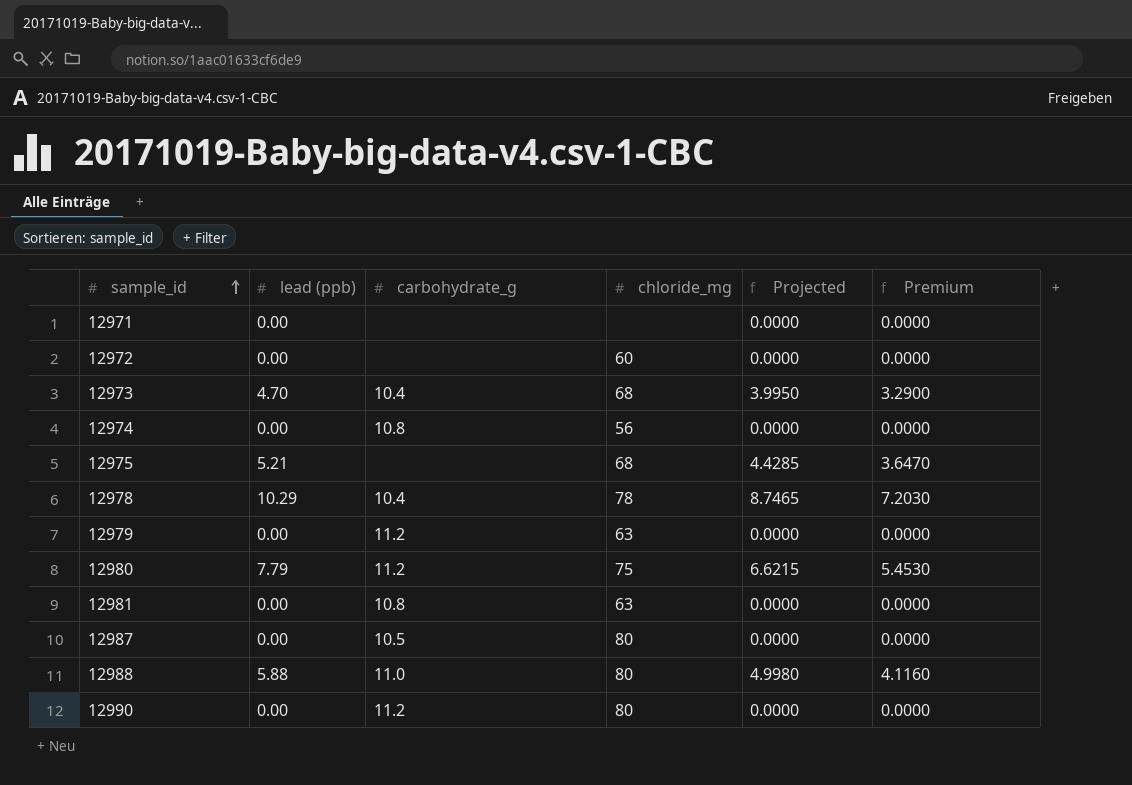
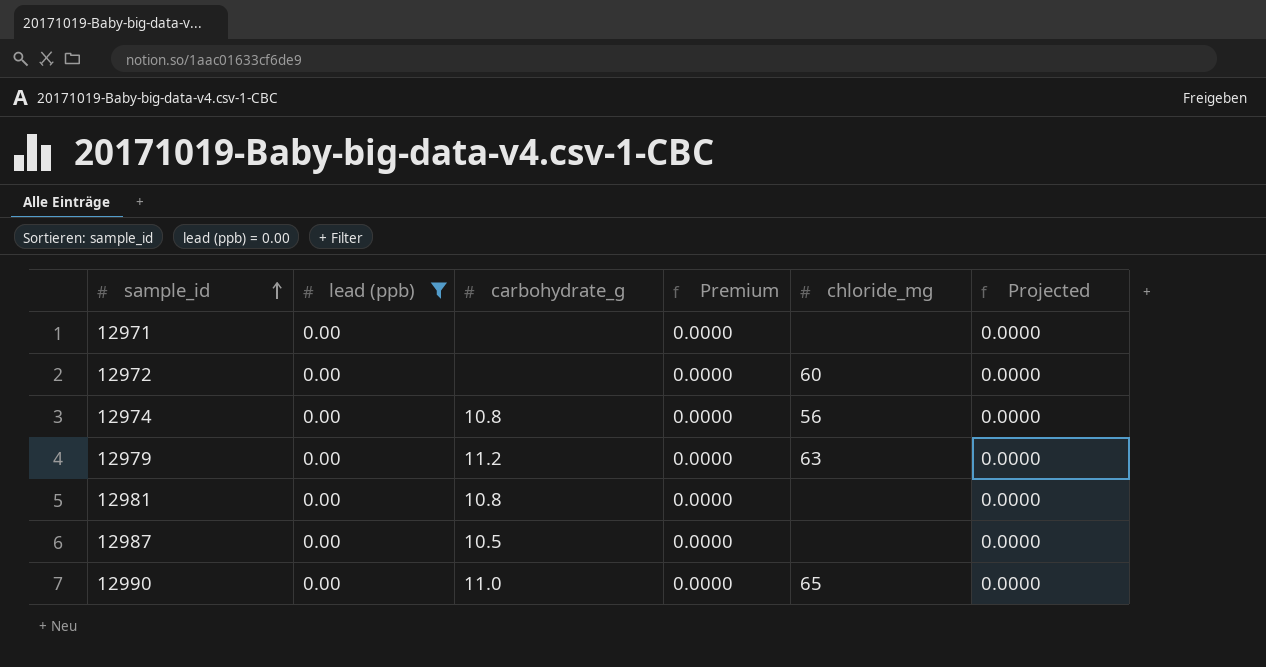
filter: none -> lead (ppb) = 0.00
column Premium | position: 6 -> 4
12981 | chloride_mg: 63 -> none
12987 | chloride_mg: 80 -> none
12990 | carbohydrate_g: 11.2 -> 11.0
12990 | chloride_mg: 80 -> 65

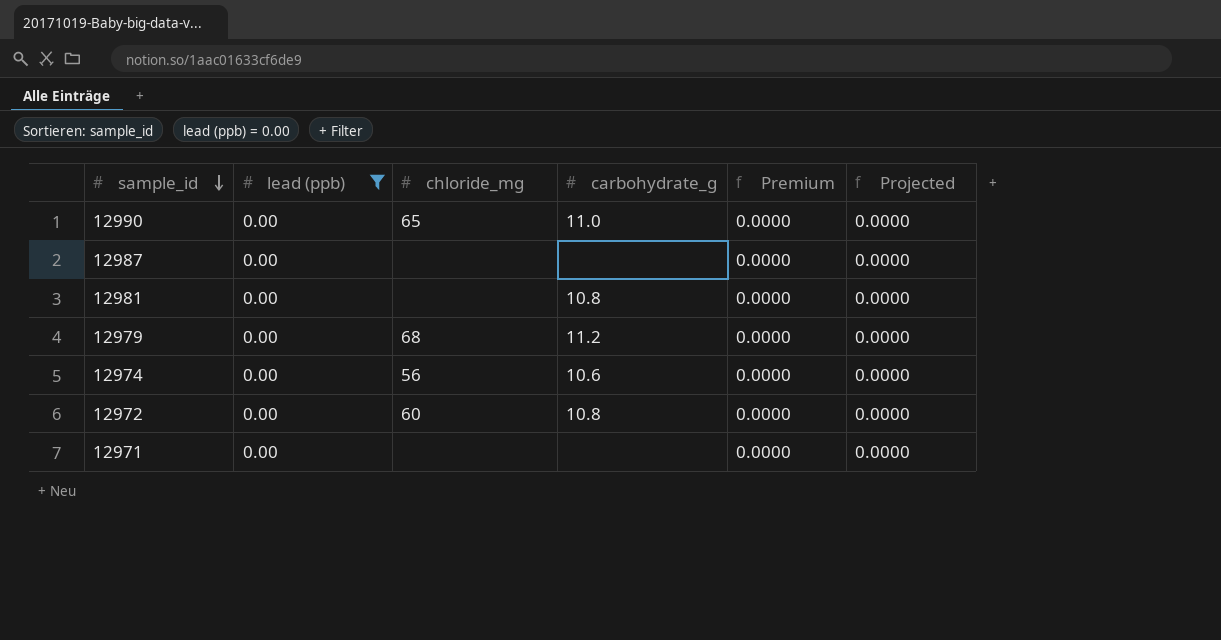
row order: sample_id ascending -> sample_id descending
column chloride_mg | position: 5 -> 3
12987 | carbohydrate_g: 10.5 -> none
12979 | chloride_mg: 63 -> 68
12974 | carbohydrate_g: 10.8 -> 10.6
12972 | carbohydrate_g: none -> 10.8

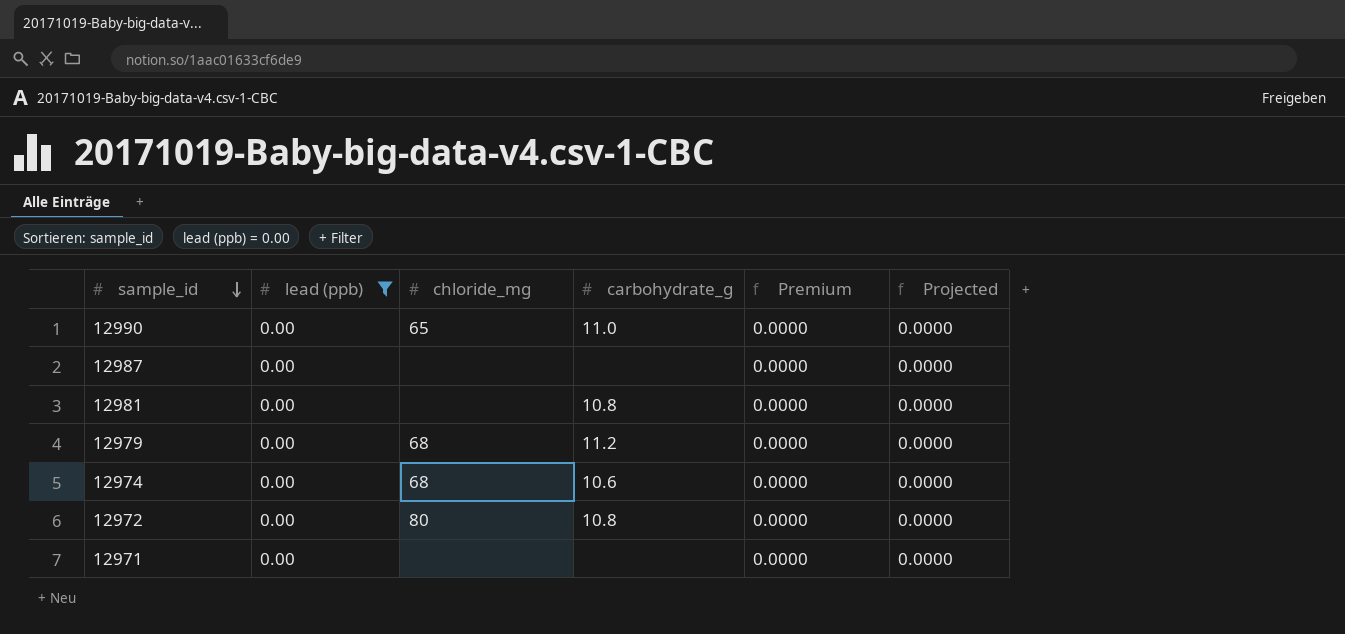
12974 | chloride_mg: 56 -> 68
12972 | chloride_mg: 60 -> 80

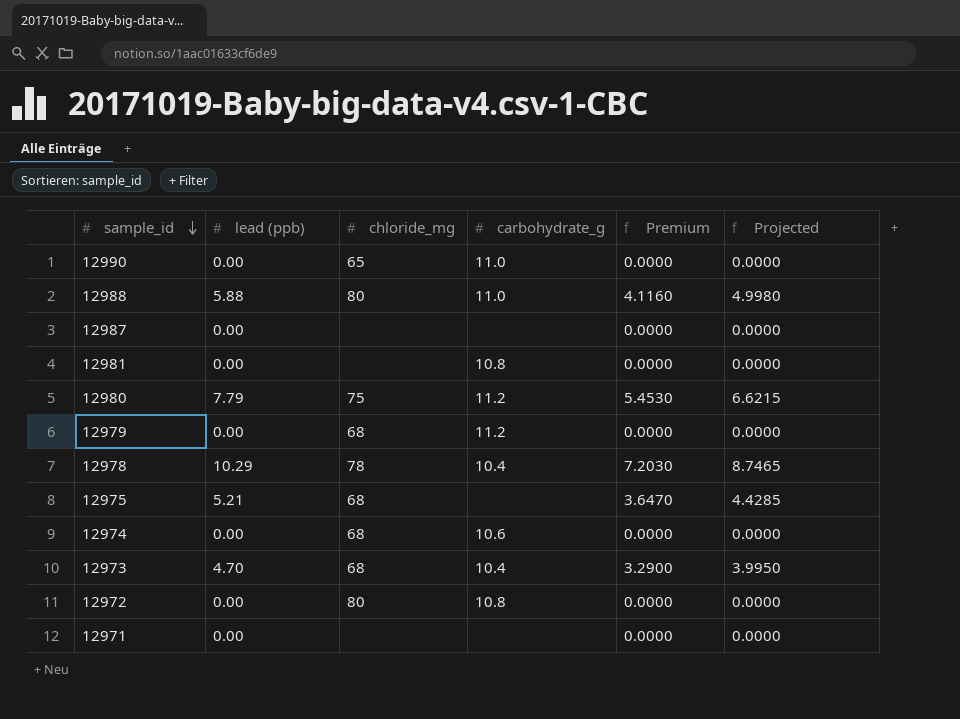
filter: lead (ppb) = 0.00 -> none

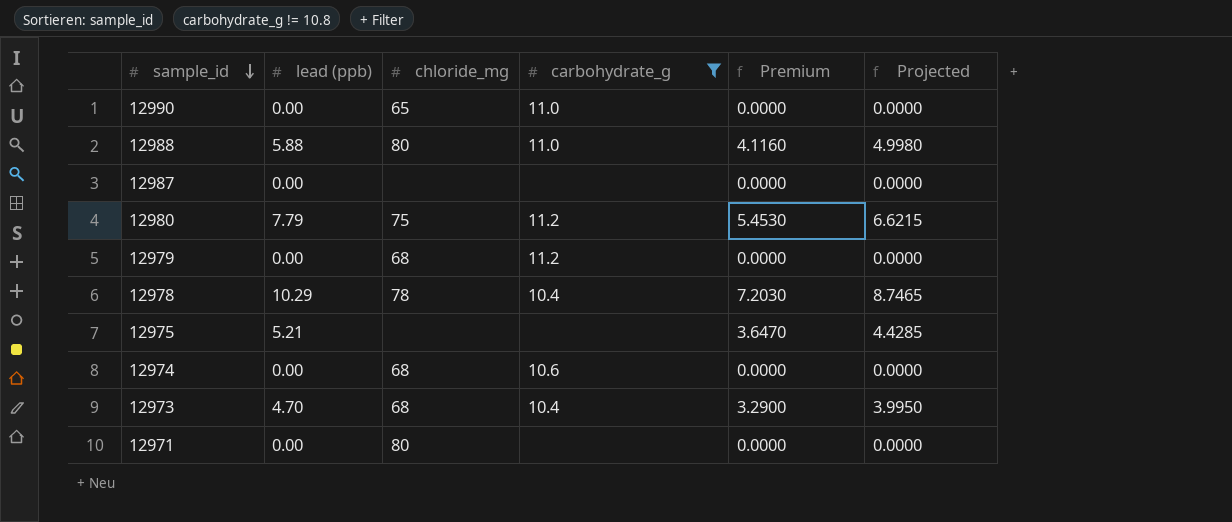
filter: none -> carbohydrate_g != 10.8
12975 | chloride_mg: 68 -> none
12971 | chloride_mg: none -> 80

